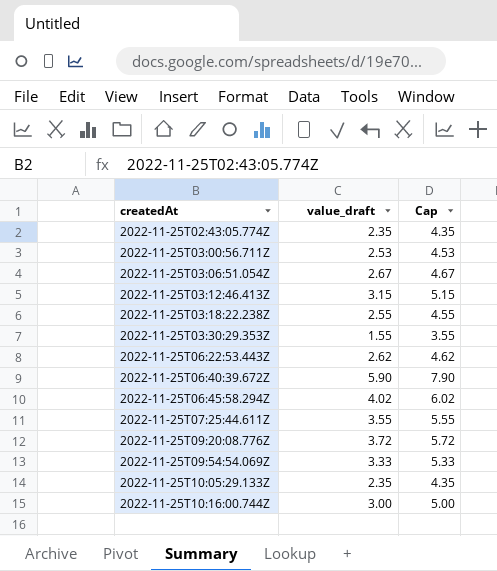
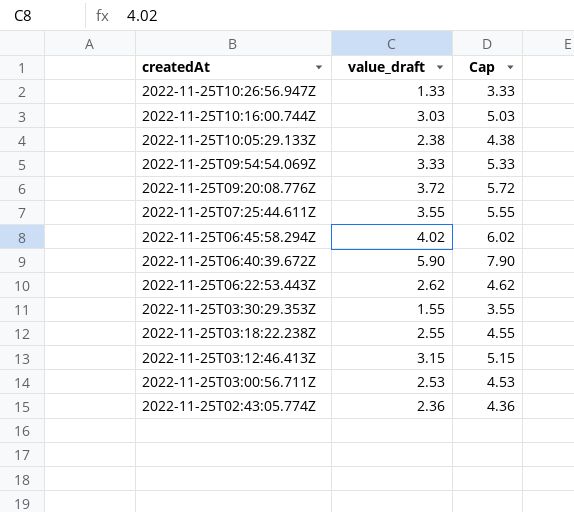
row order: createdAt ascending -> createdAt descending
row 2022-11-25T03:06:51.054Z: 2.67 | 4.67 -> none
row 2022-11-25T10:26:56.947Z: none -> 1.33 | 3.33
2022-11-25T10:16:00.744Z | value_draft: 3.00 -> 3.03
2022-11-25T10:16:00.744Z | Cap: 5.00 -> 5.03
2022-11-25T10:05:29.133Z | value_draft: 2.35 -> 2.38
2022-11-25T10:05:29.133Z | Cap: 4.35 -> 4.38
2022-11-25T02:43:05.774Z | value_draft: 2.35 -> 2.36
2022-11-25T02:43:05.774Z | Cap: 4.35 -> 4.36

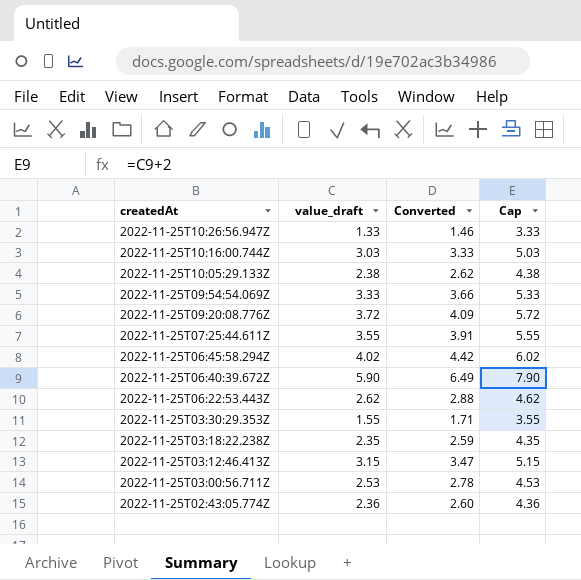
column Converted | formula: none -> [value_draft] * 1.1
2022-11-25T03:18:22.238Z | value_draft: 2.55 -> 2.35
2022-11-25T03:18:22.238Z | Cap: 4.55 -> 4.35

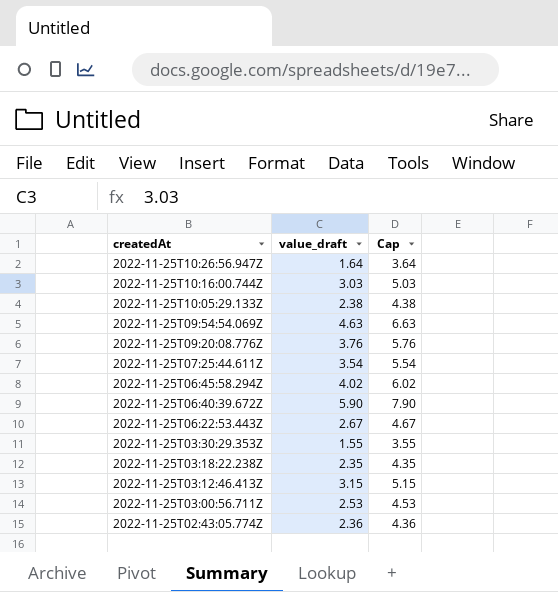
column Converted | formula: [value_draft] * 1.1 -> none
2022-11-25T10:26:56.947Z | value_draft: 1.33 -> 1.64
2022-11-25T10:26:56.947Z | Cap: 3.33 -> 3.64
2022-11-25T09:54:54.069Z | value_draft: 3.33 -> 4.63
2022-11-25T09:54:54.069Z | Cap: 5.33 -> 6.63
2022-11-25T09:20:08.776Z | value_draft: 3.72 -> 3.76
2022-11-25T09:20:08.776Z | Cap: 5.72 -> 5.76
2022-11-25T07:25:44.611Z | value_draft: 3.55 -> 3.54
2022-11-25T07:25:44.611Z | Cap: 5.55 -> 5.54
2022-11-25T06:22:53.443Z | value_draft: 2.62 -> 2.67
2022-11-25T06:22:53.443Z | Cap: 4.62 -> 4.67

